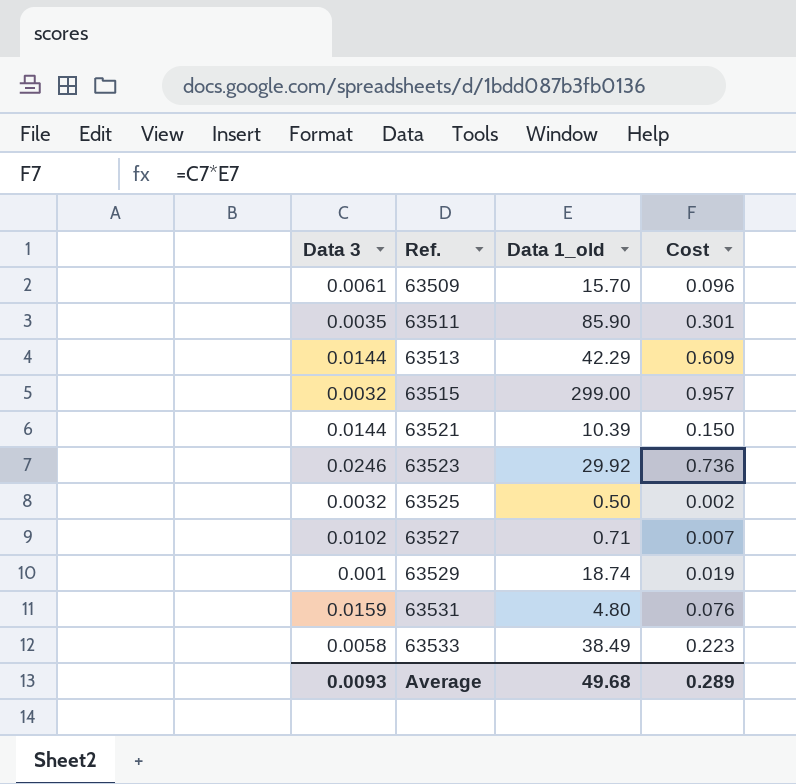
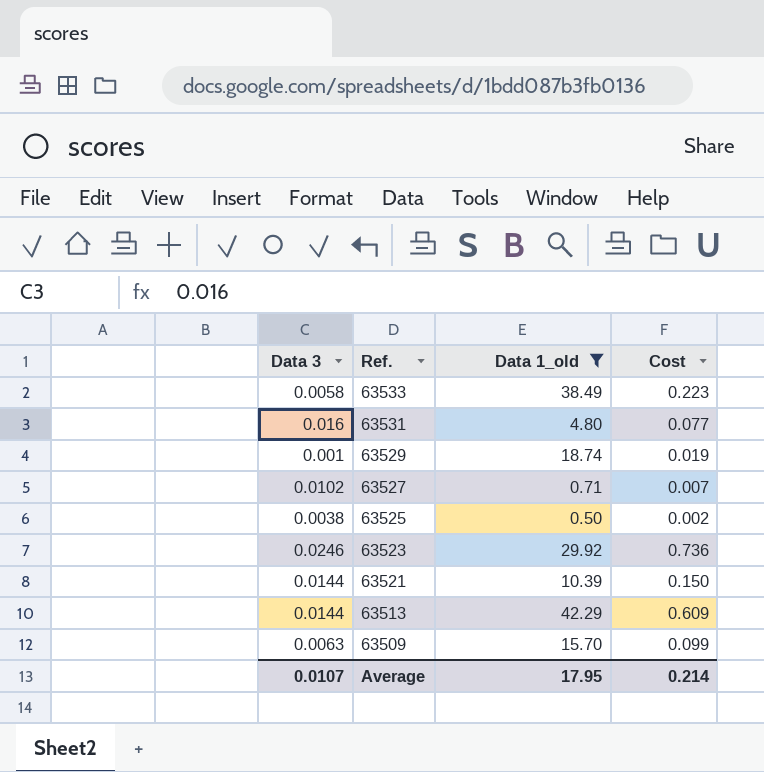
filter: none -> Data 1_old <= 42.29
row order: Ref. ascending -> Ref. descending
63531 | Data 3: 0.0159 -> 0.016
63531 | Cost: 0.076 -> 0.077
63525 | Data 3: 0.0032 -> 0.0038
63509 | Data 3: 0.0061 -> 0.0063
63509 | Cost: 0.096 -> 0.099
Average | Data 3: 0.0093 -> 0.0107
Average | Data 1_old: 49.68 -> 17.95
Average | Cost: 0.289 -> 0.214

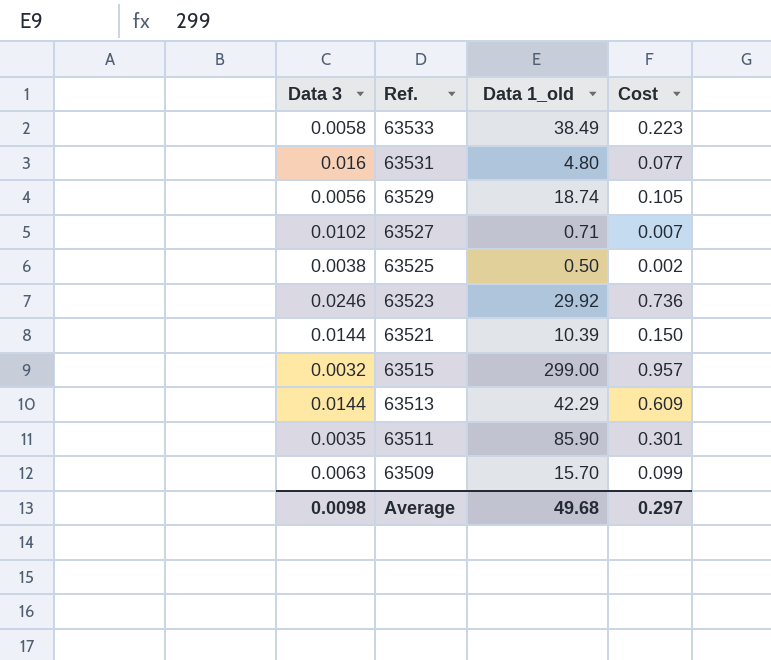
filter: Data 1_old <= 42.29 -> none
63529 | Data 3: 0.001 -> 0.0056
63529 | Cost: 0.019 -> 0.105
Average | Data 3: 0.0107 -> 0.0098
Average | Data 1_old: 17.95 -> 49.68
Average | Cost: 0.214 -> 0.297

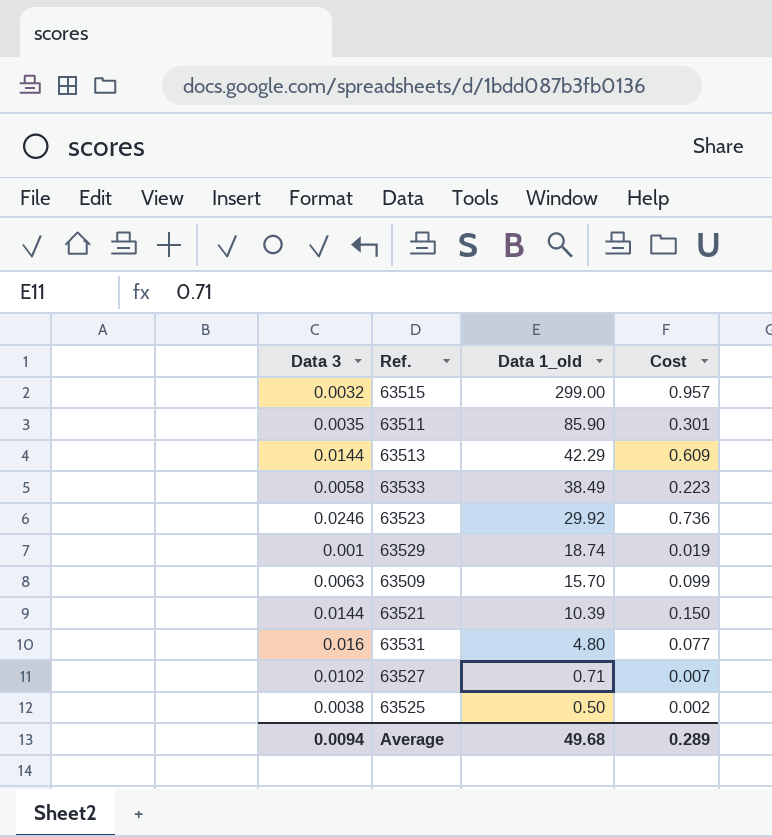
row order: Ref. descending -> Data 1_old descending
63529 | Data 3: 0.0056 -> 0.001
63529 | Cost: 0.105 -> 0.019
Average | Data 3: 0.0098 -> 0.0094
Average | Cost: 0.297 -> 0.289

